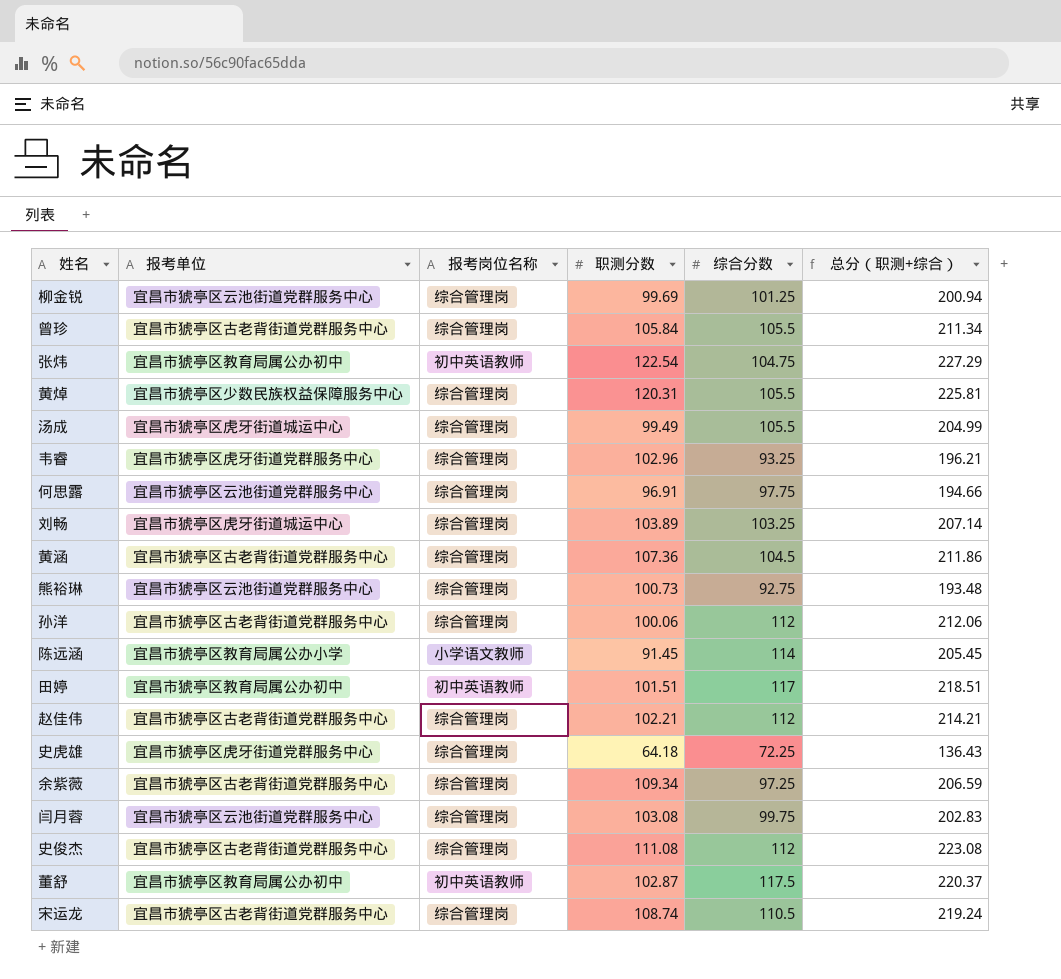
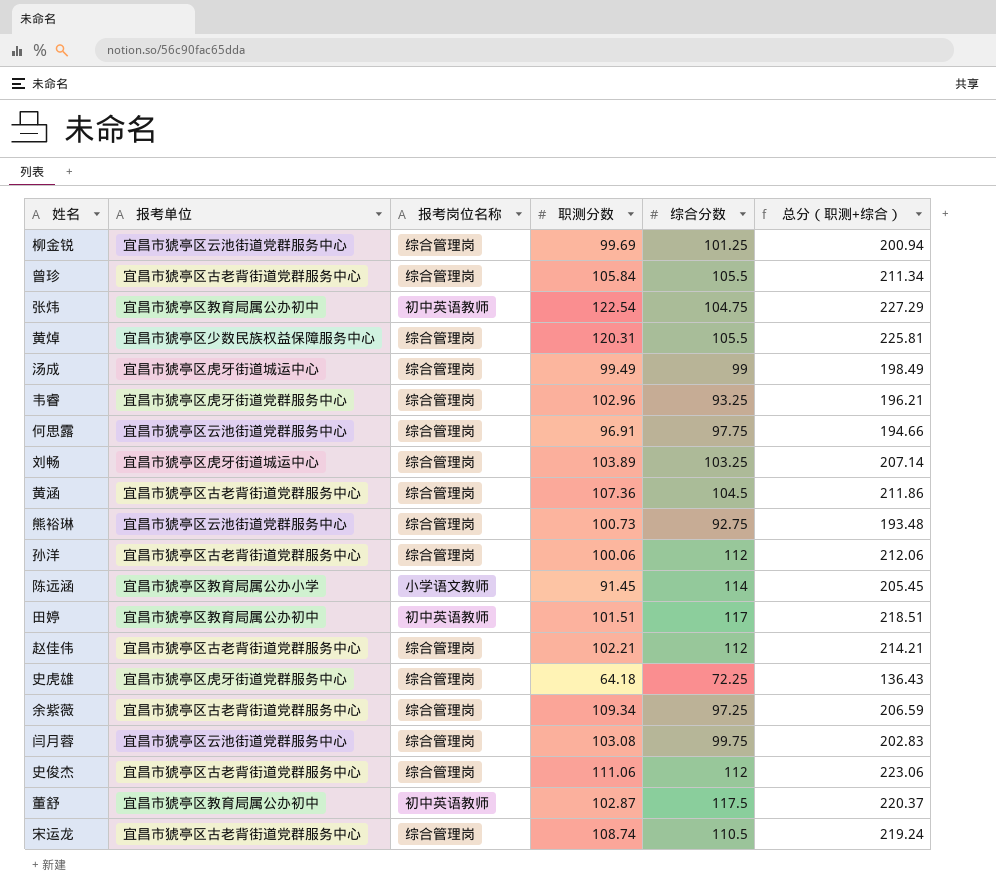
汤成 | 综合分数: 105.5 -> 99
汤成 | 总分（职测+综合）: 204.99 -> 198.49
史俊杰 | 职测分数: 111.08 -> 111.06
史俊杰 | 总分（职测+综合）: 223.08 -> 223.06

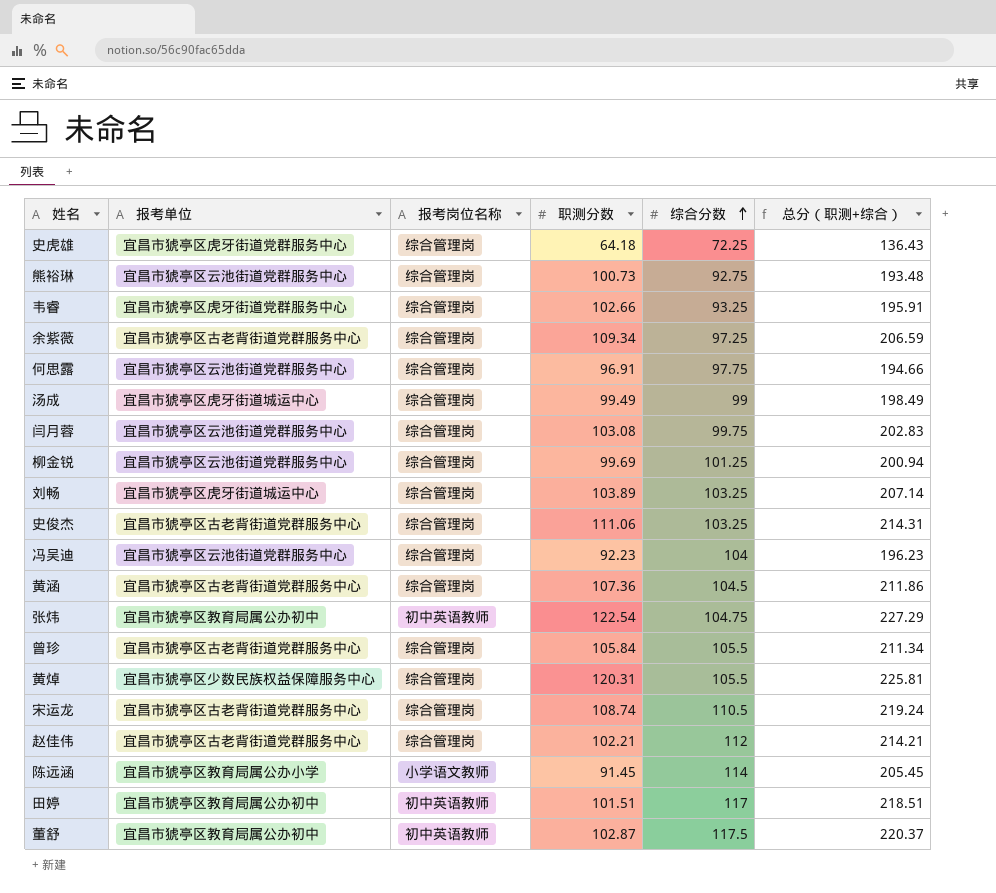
row order: none -> 综合分数 ascending
row 孙洋: 宜昌市猇亭区古老背街道党群服务中心 | 综合管理岗 | 100.06 | 112 | 212.06 -> none
韦睿 | 职测分数: 102.96 -> 102.66
韦睿 | 总分（职测+综合）: 196.21 -> 195.91
史俊杰 | 综合分数: 112 -> 103.25
史俊杰 | 总分（职测+综合）: 223.06 -> 214.31
row 冯吴迪: none -> 宜昌市猇亭区云池街道党群服务中心 | 综合管理岗 | 92.23 | 104 | 196.23

